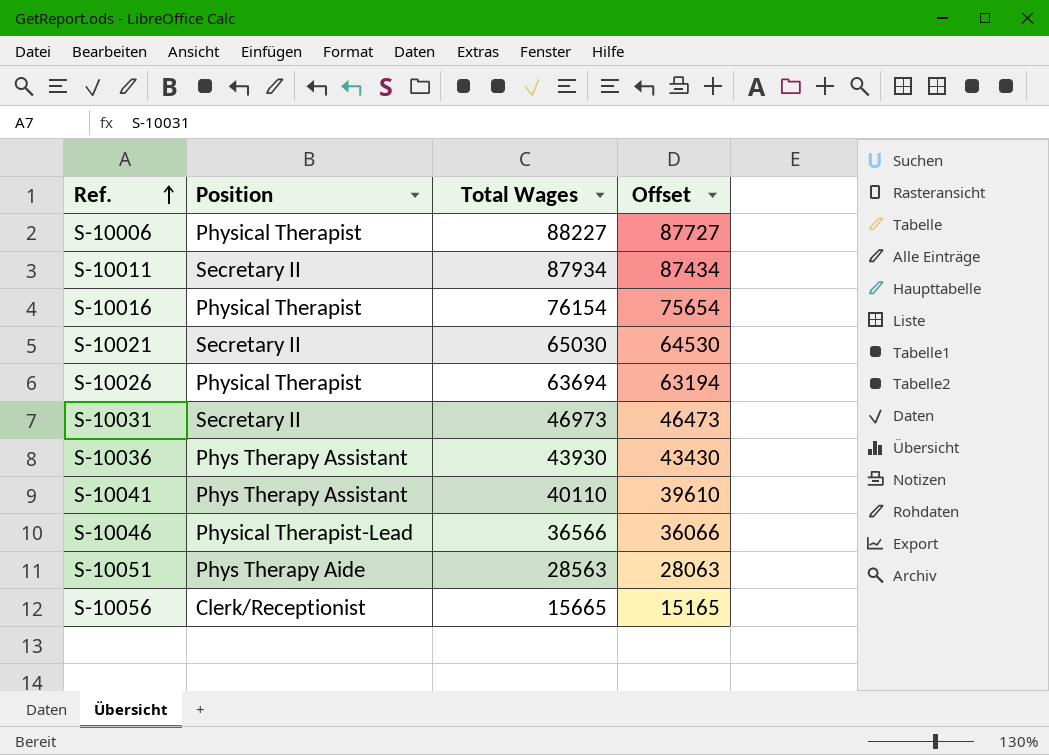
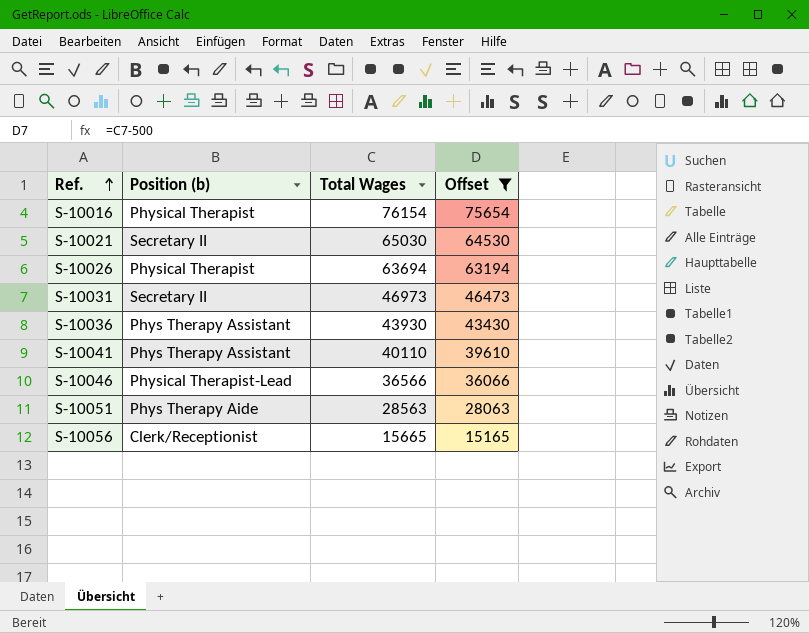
filter: none -> Offset <= 75654
column name: Position -> Position (b)

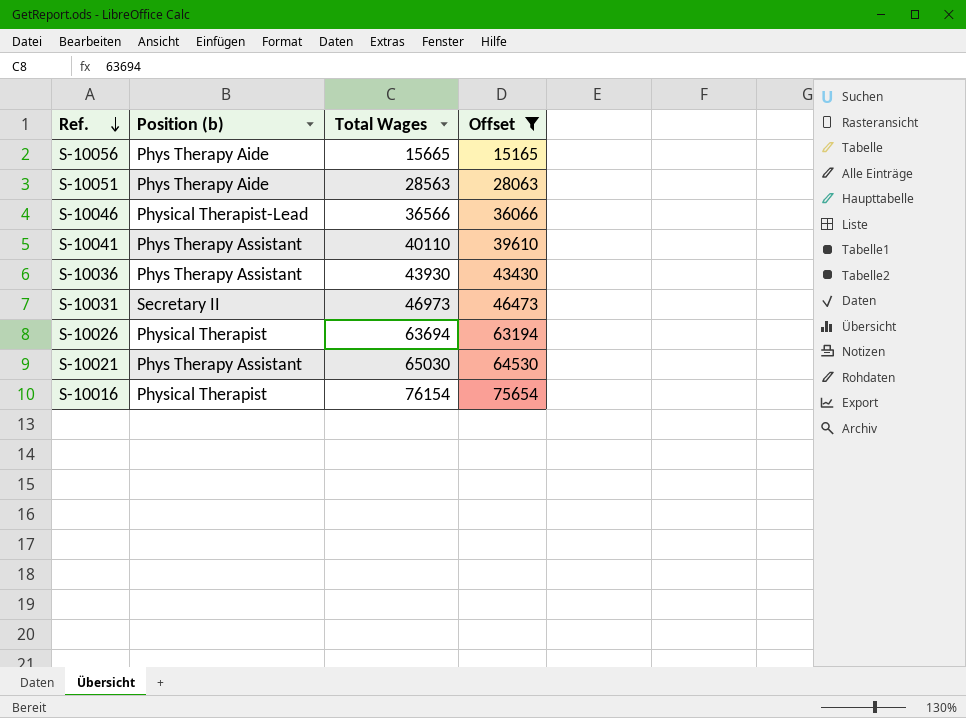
row order: Ref. ascending -> Ref. descending
S-10056 | Position (b): Clerk/Receptionist -> Phys Therapy Aide
S-10021 | Position (b): Secretary II -> Phys Therapy Assistant

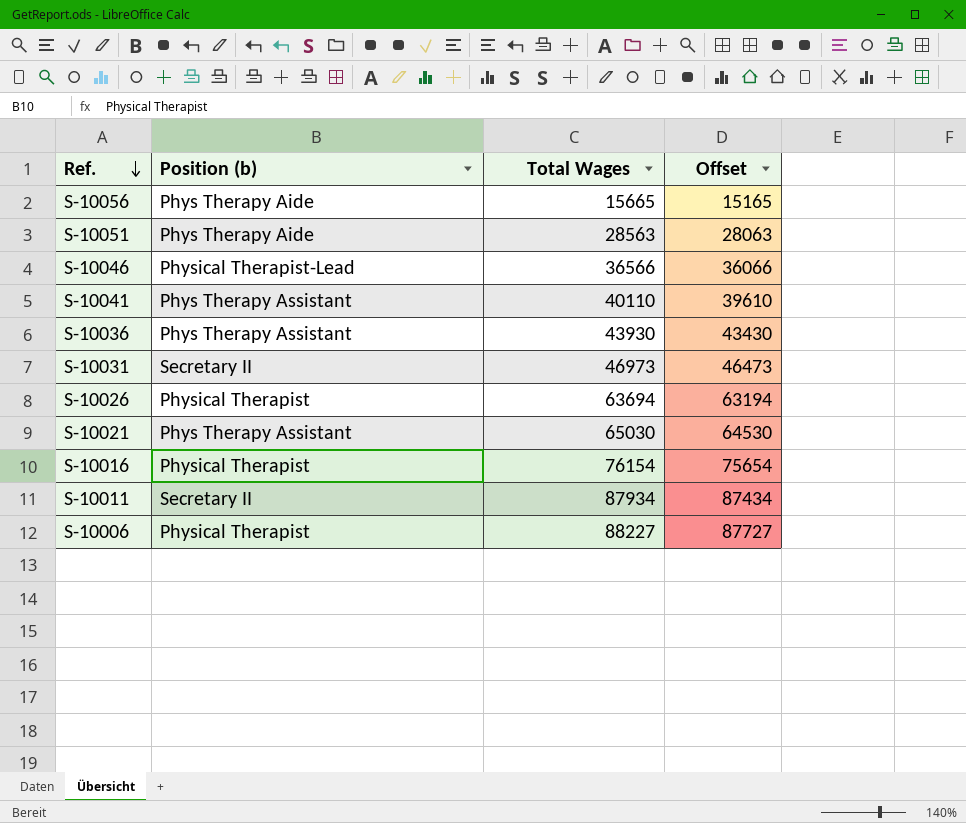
filter: Offset <= 75654 -> none

